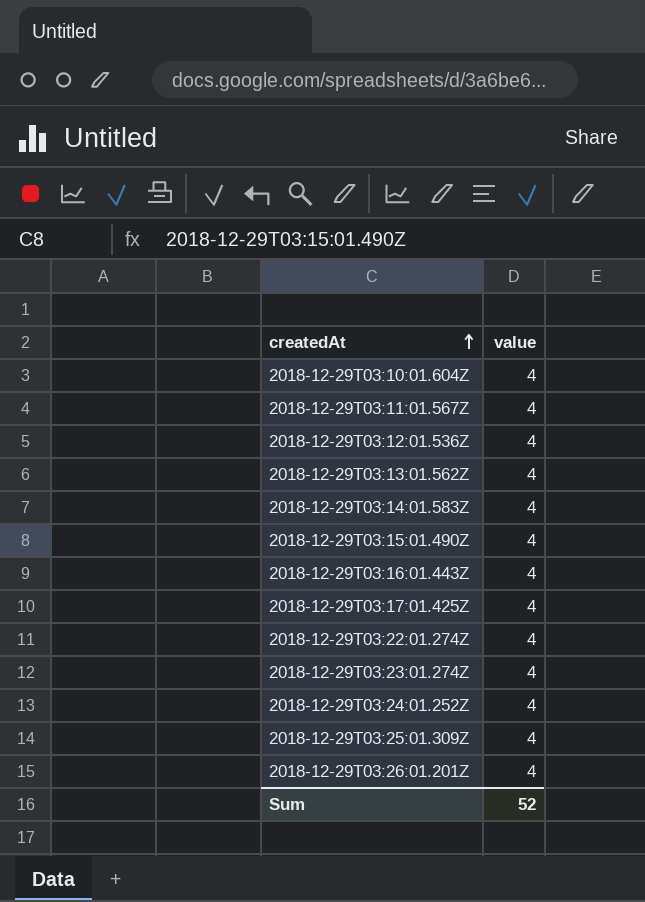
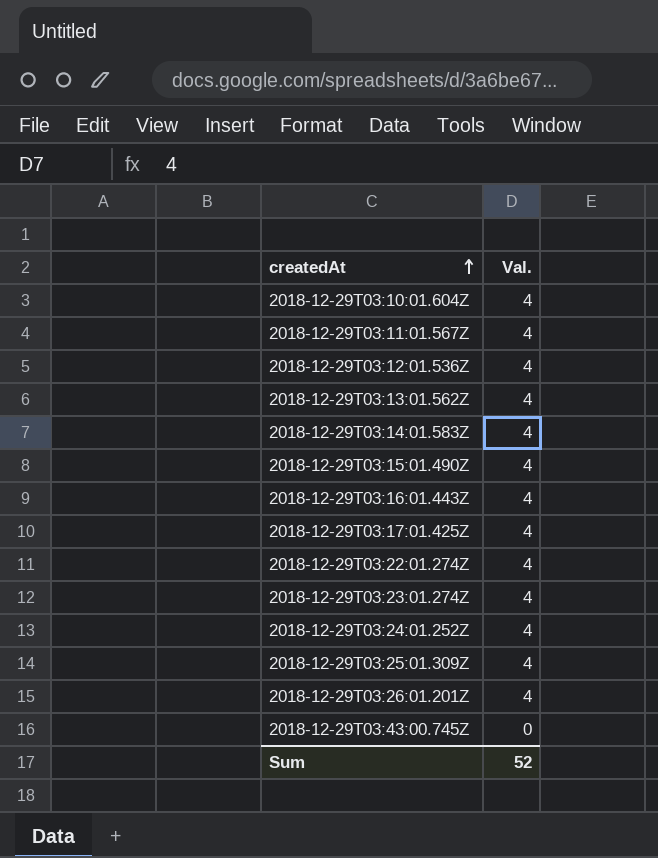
column name: value -> Val.
row 2018-12-29T03:43:00.745Z: none -> 0

